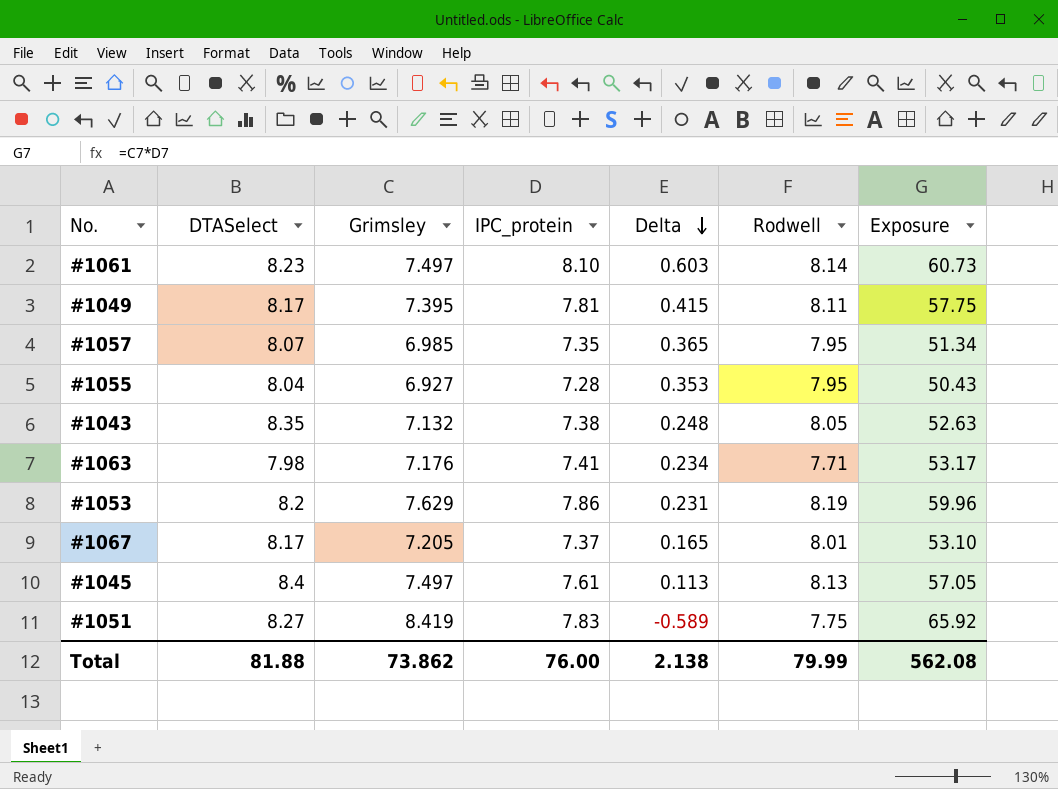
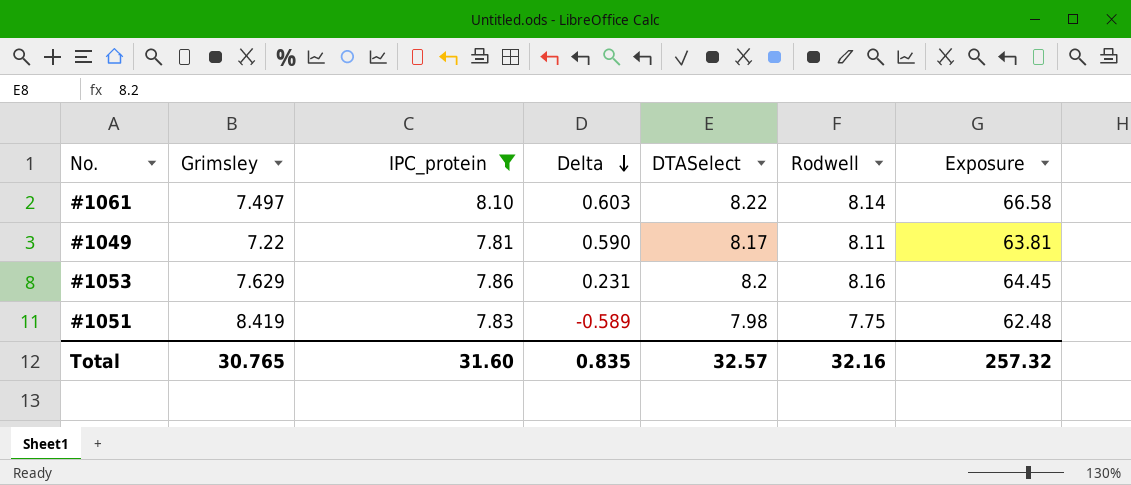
filter: none -> IPC_protein >= 7.81
column DTASelect | position: 2 -> 5
column Exposure | formula: [Grimsley] * [IPC_protein] -> [IPC_protein] * [DTASelect]
#1061 | DTASelect: 8.23 -> 8.22
#1049 | Grimsley: 7.395 -> 7.22
#1049 | Delta: 0.415 -> 0.590
#1053 | Rodwell: 8.19 -> 8.16
#1051 | DTASelect: 8.27 -> 7.98
Total | Grimsley: 73.862 -> 30.765
Total | IPC_protein: 76.00 -> 31.60
Total | Delta: 2.138 -> 0.835
Total | DTASelect: 81.88 -> 32.57
Total | Rodwell: 79.99 -> 32.16
Total | Exposure: 562.08 -> 257.32

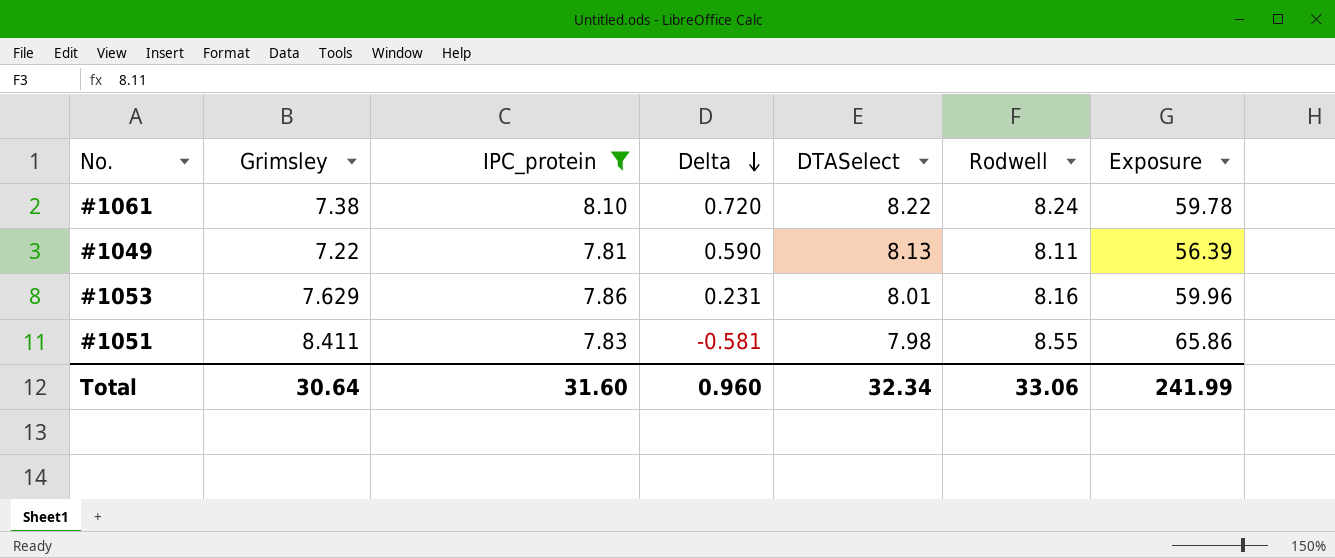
column Exposure | formula: [IPC_protein] * [DTASelect] -> [Grimsley] * [IPC_protein]
#1061 | Grimsley: 7.497 -> 7.38
#1061 | Delta: 0.603 -> 0.720
#1061 | Rodwell: 8.14 -> 8.24
#1049 | DTASelect: 8.17 -> 8.13
#1053 | DTASelect: 8.2 -> 8.01
#1051 | Grimsley: 8.419 -> 8.411
#1051 | Delta: -0.589 -> -0.581
#1051 | Rodwell: 7.75 -> 8.55
Total | Grimsley: 30.765 -> 30.64
Total | Delta: 0.835 -> 0.960
Total | DTASelect: 32.57 -> 32.34
Total | Rodwell: 32.16 -> 33.06
Total | Exposure: 257.32 -> 241.99

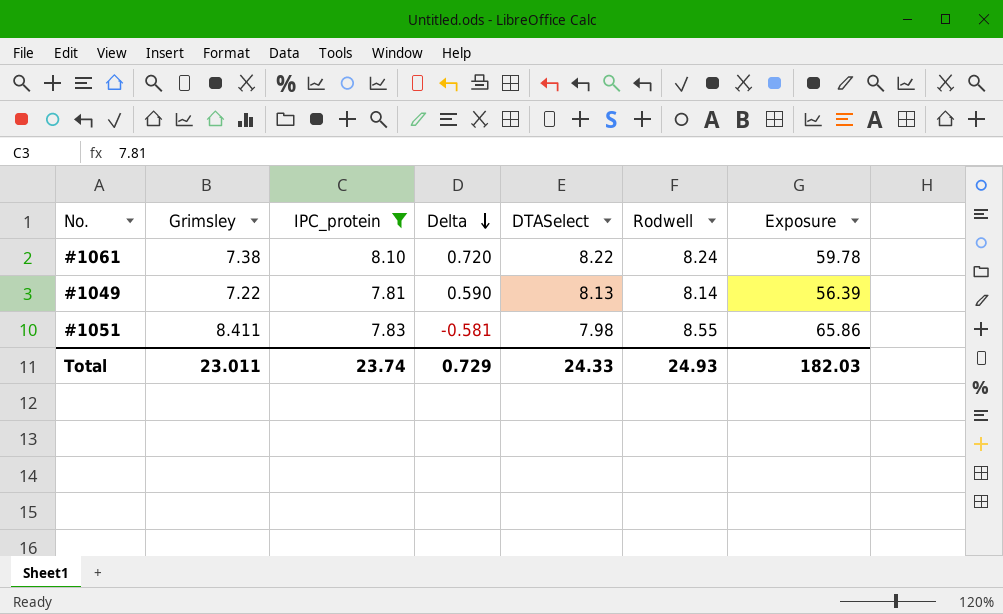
row #1053: 7.629 | 7.86 | 0.231 | 8.01 | 8.16 | 59.96 -> none
#1049 | Rodwell: 8.11 -> 8.14
Total | Grimsley: 30.64 -> 23.011
Total | IPC_protein: 31.60 -> 23.74
Total | Delta: 0.960 -> 0.729
Total | DTASelect: 32.34 -> 24.33
Total | Rodwell: 33.06 -> 24.93
Total | Exposure: 241.99 -> 182.03

